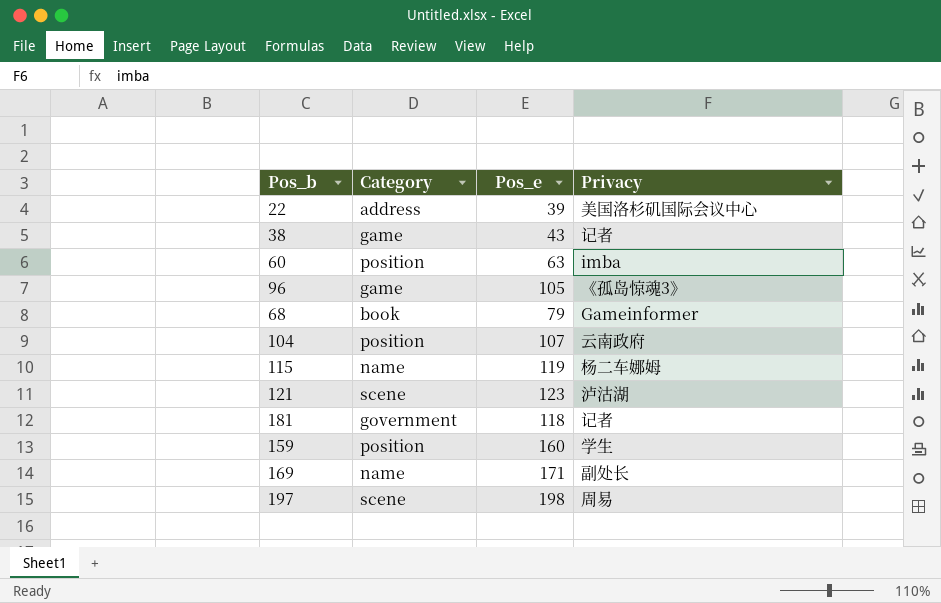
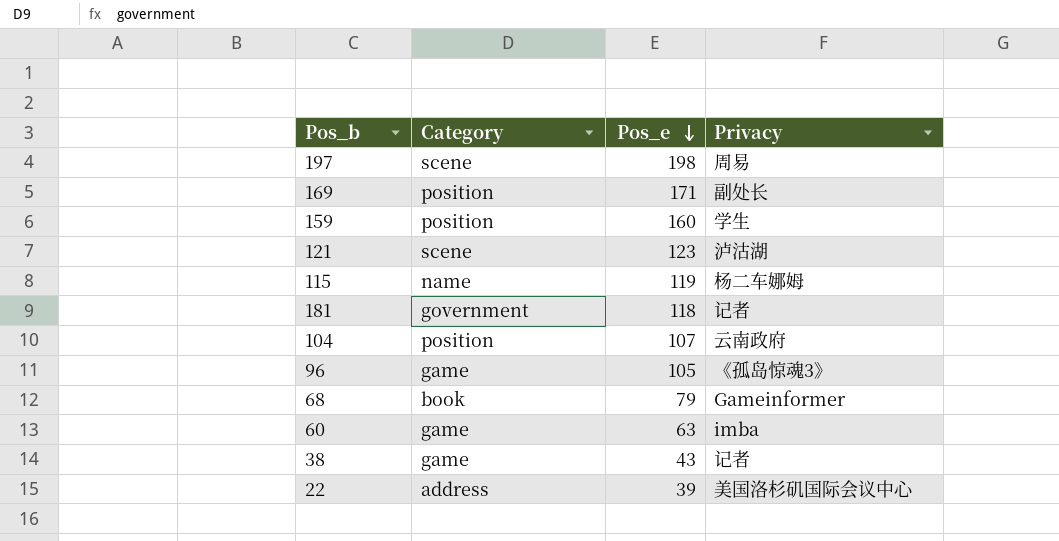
row order: none -> Pos_e descending
169 | Category: name -> position
60 | Category: position -> game

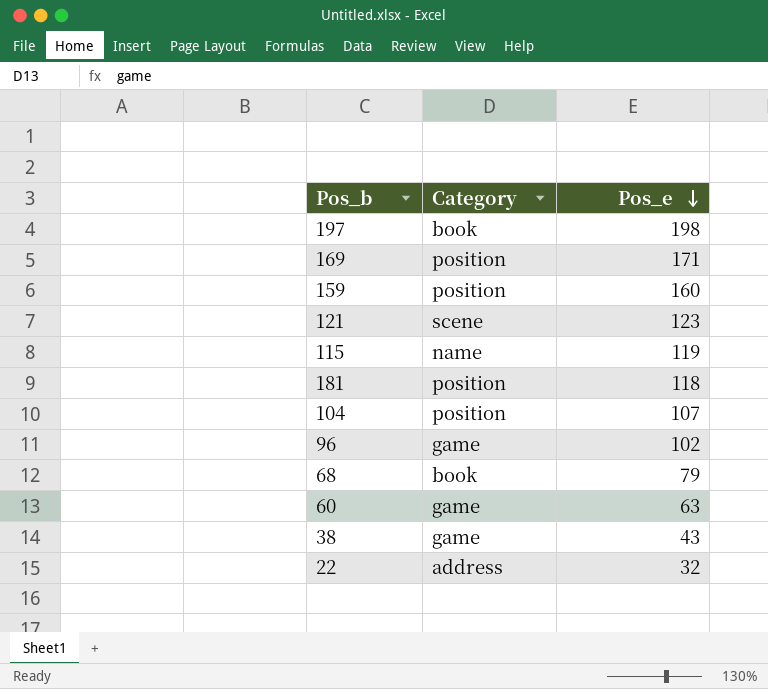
column Privacy | position: 4 -> none
197 | Category: scene -> book
181 | Category: government -> position
96 | Pos_e: 105 -> 102
22 | Pos_e: 39 -> 32

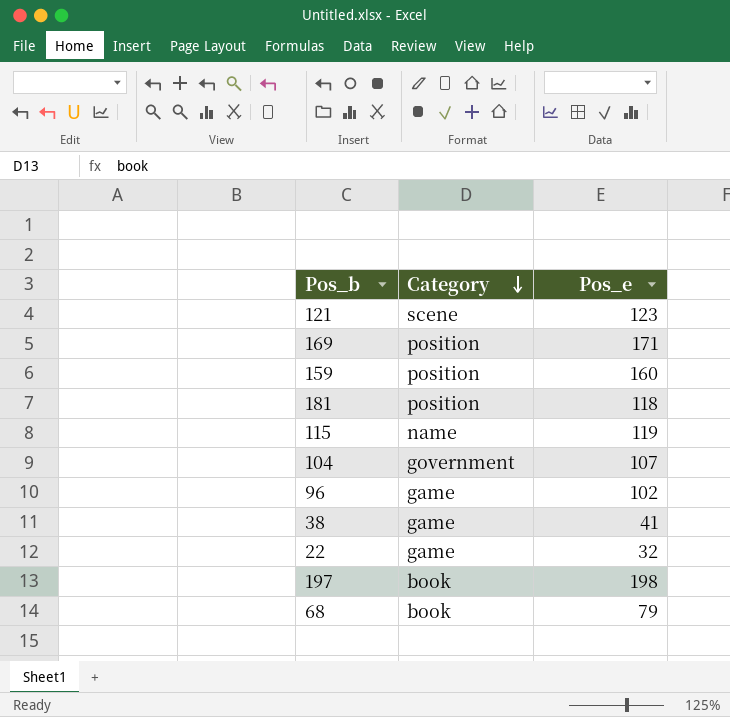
row order: Pos_e descending -> Category descending
row 60: game | 63 -> none
104 | Category: position -> government
38 | Pos_e: 43 -> 41
22 | Category: address -> game

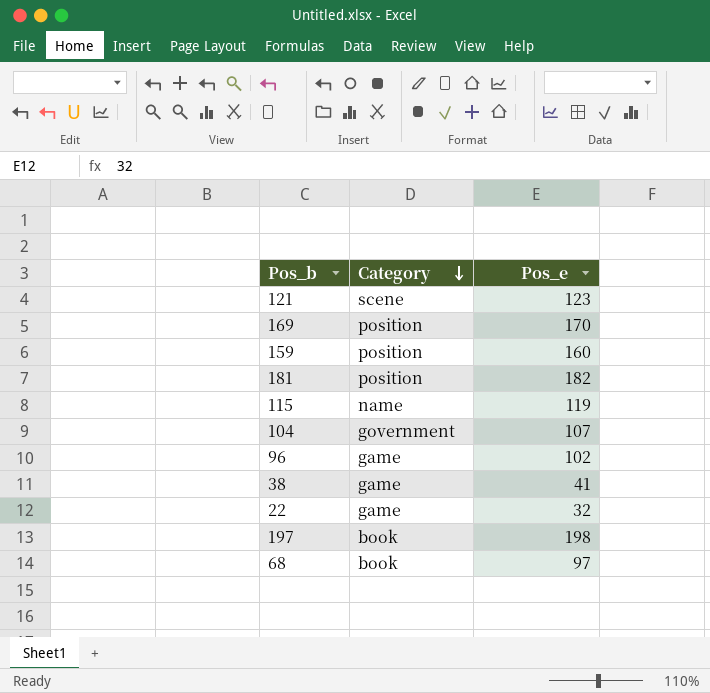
169 | Pos_e: 171 -> 170
181 | Pos_e: 118 -> 182
68 | Pos_e: 79 -> 97

